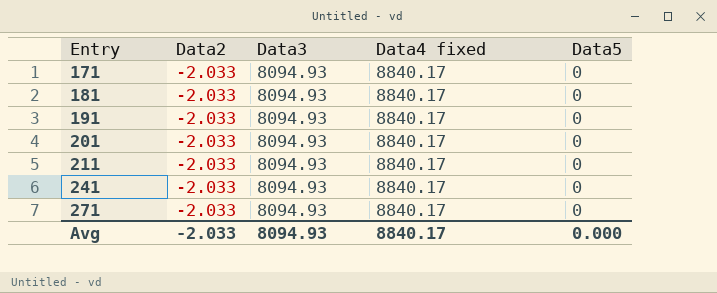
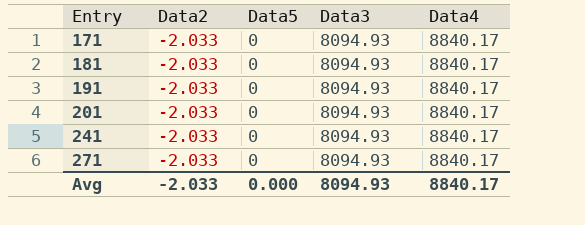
column Data5 | position: 5 -> 3
column name: Data4 fixed -> Data4
row 211: -2.033 | 8094.93 | 8840.17 | 0 -> none

